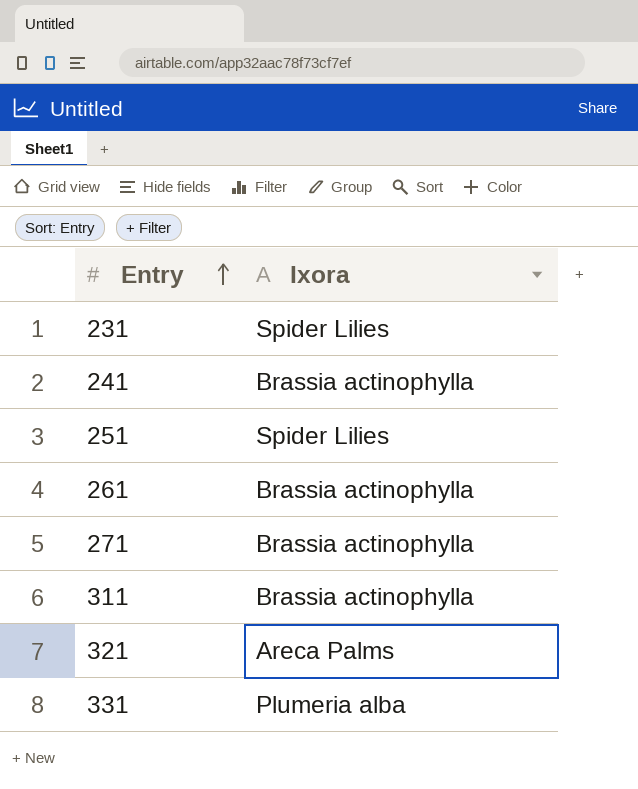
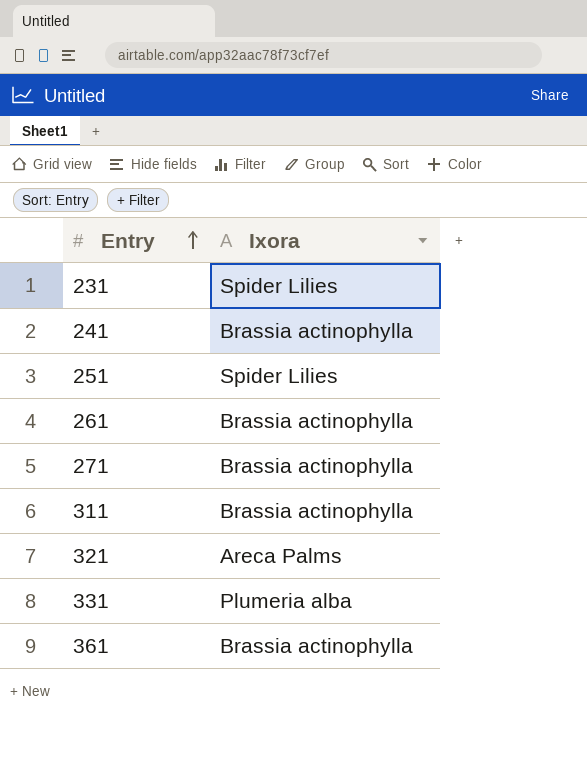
row 361: none -> Brassia actinophylla

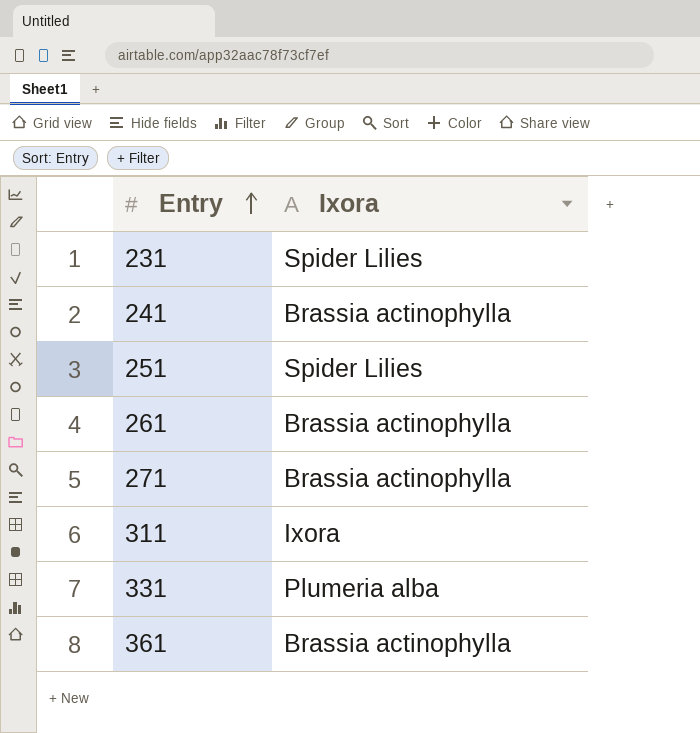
row 321: Areca Palms -> none
311 | Ixora: Brassia actinophylla -> Ixora

